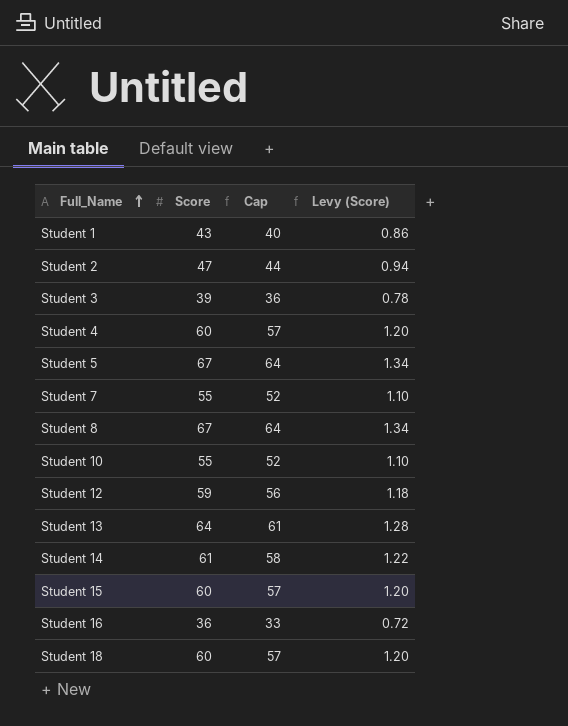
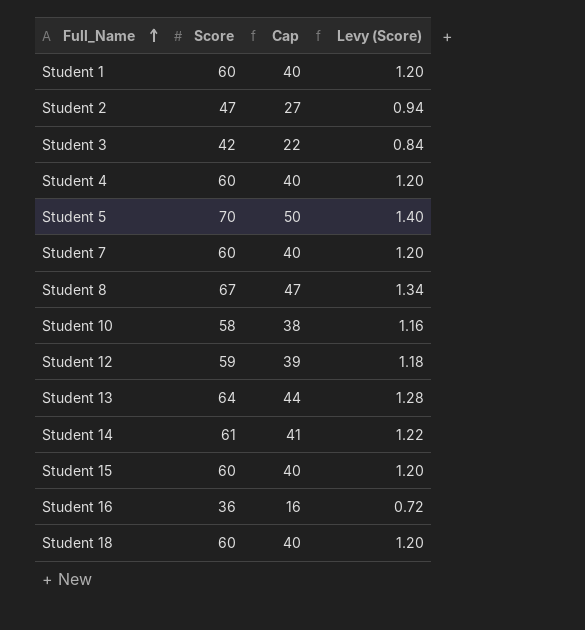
column Cap | formula: [Score] - 3 -> [Score] - 20
Student 1 | Score: 43 -> 60
Student 1 | Levy (Score): 0.86 -> 1.20
Student 3 | Score: 39 -> 42
Student 3 | Levy (Score): 0.78 -> 0.84
Student 5 | Score: 67 -> 70
Student 5 | Levy (Score): 1.34 -> 1.40
Student 7 | Score: 55 -> 60
Student 7 | Levy (Score): 1.10 -> 1.20
Student 10 | Score: 55 -> 58
Student 10 | Levy (Score): 1.10 -> 1.16

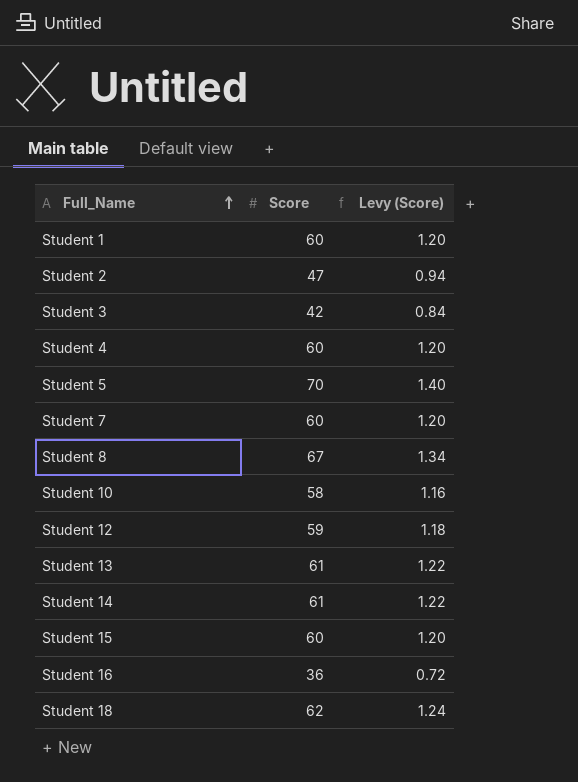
column Cap | formula: [Score] - 20 -> none
Student 13 | Score: 64 -> 61
Student 13 | Levy (Score): 1.28 -> 1.22
Student 18 | Score: 60 -> 62
Student 18 | Levy (Score): 1.20 -> 1.24

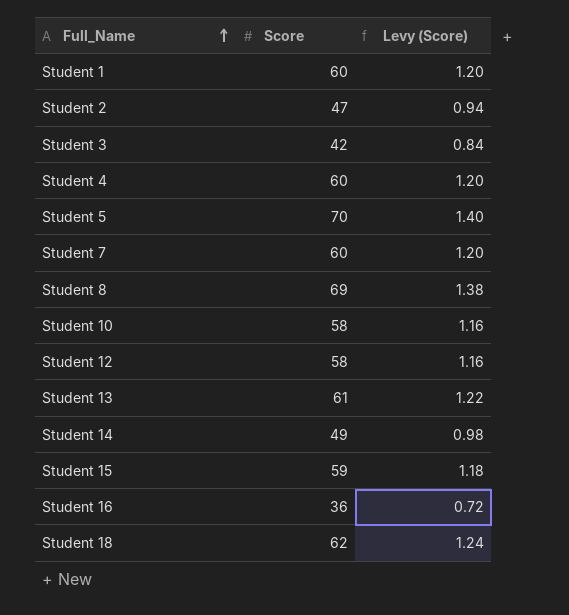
Student 8 | Score: 67 -> 69
Student 8 | Levy (Score): 1.34 -> 1.38
Student 12 | Score: 59 -> 58
Student 12 | Levy (Score): 1.18 -> 1.16
Student 14 | Score: 61 -> 49
Student 14 | Levy (Score): 1.22 -> 0.98
Student 15 | Score: 60 -> 59
Student 15 | Levy (Score): 1.20 -> 1.18

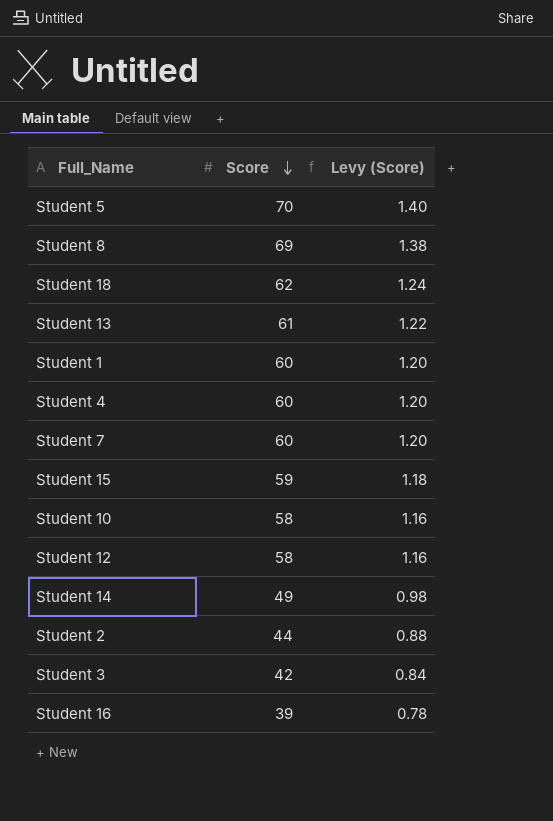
row order: Full_Name ascending -> Score descending
Student 2 | Score: 47 -> 44
Student 2 | Levy (Score): 0.94 -> 0.88
Student 16 | Score: 36 -> 39
Student 16 | Levy (Score): 0.72 -> 0.78

